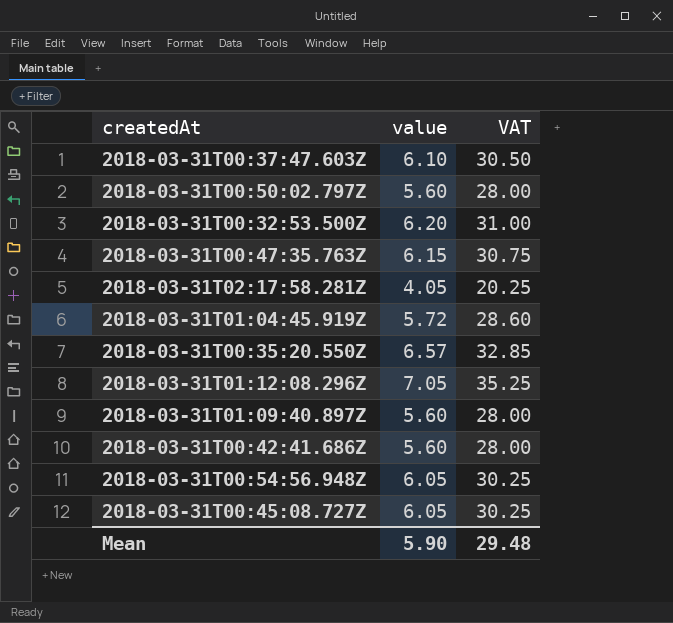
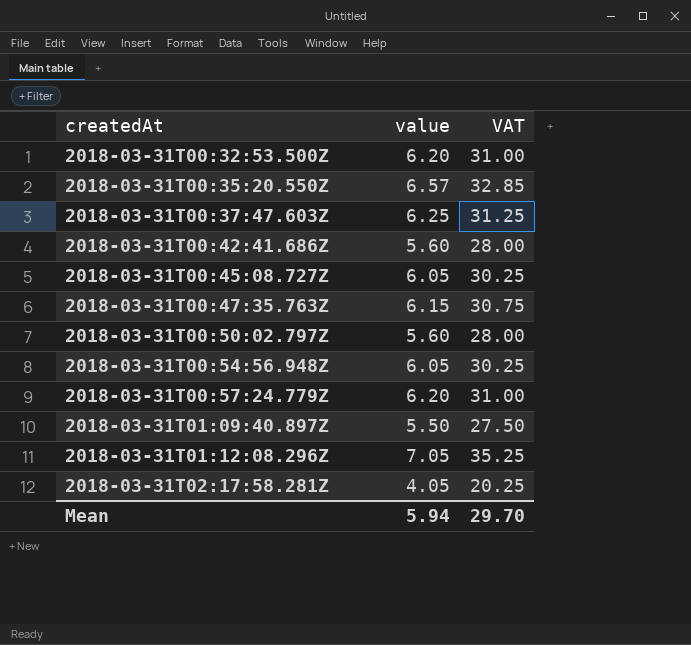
row order: none -> createdAt ascending
row 2018-03-31T01:04:45.919Z: 5.72 | 28.60 -> none
2018-03-31T00:37:47.603Z | value: 6.10 -> 6.25
2018-03-31T00:37:47.603Z | VAT: 30.50 -> 31.25
row 2018-03-31T00:57:24.779Z: none -> 6.20 | 31.00
2018-03-31T01:09:40.897Z | value: 5.60 -> 5.50
2018-03-31T01:09:40.897Z | VAT: 28.00 -> 27.50
Mean | value: 5.90 -> 5.94
Mean | VAT: 29.48 -> 29.70

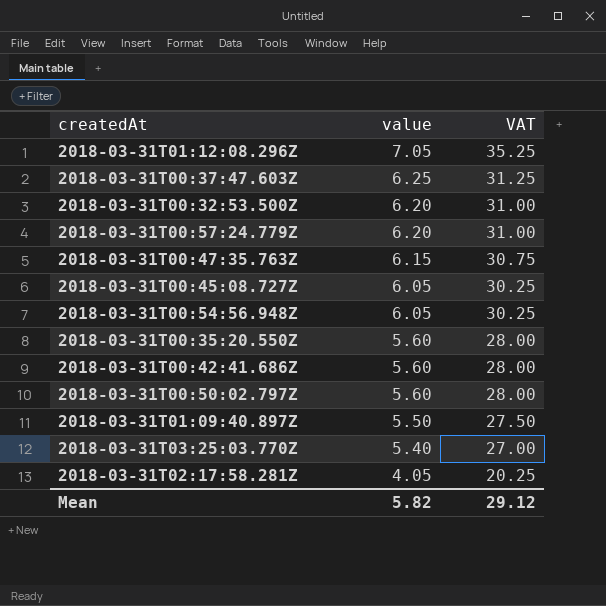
row order: createdAt ascending -> value descending
2018-03-31T00:35:20.550Z | value: 6.57 -> 5.60
2018-03-31T00:35:20.550Z | VAT: 32.85 -> 28.00
row 2018-03-31T03:25:03.770Z: none -> 5.40 | 27.00
Mean | value: 5.94 -> 5.82
Mean | VAT: 29.70 -> 29.12

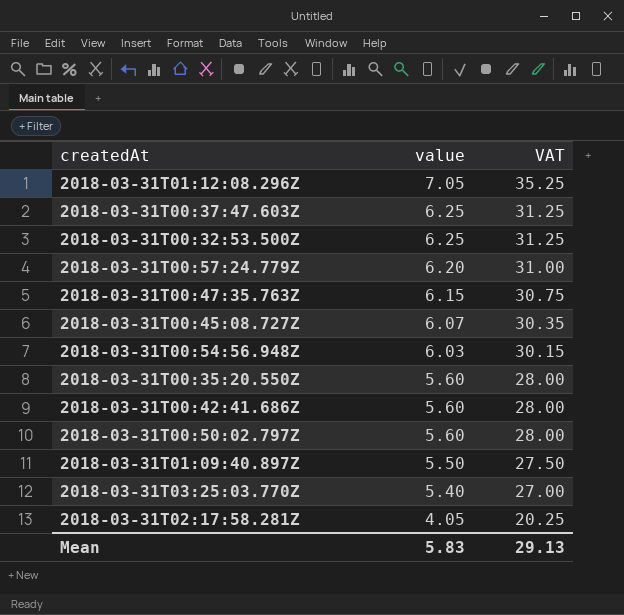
2018-03-31T00:32:53.500Z | value: 6.20 -> 6.25
2018-03-31T00:32:53.500Z | VAT: 31.00 -> 31.25
2018-03-31T00:45:08.727Z | value: 6.05 -> 6.07
2018-03-31T00:45:08.727Z | VAT: 30.25 -> 30.35
2018-03-31T00:54:56.948Z | value: 6.05 -> 6.03
2018-03-31T00:54:56.948Z | VAT: 30.25 -> 30.15
Mean | value: 5.82 -> 5.83
Mean | VAT: 29.12 -> 29.13

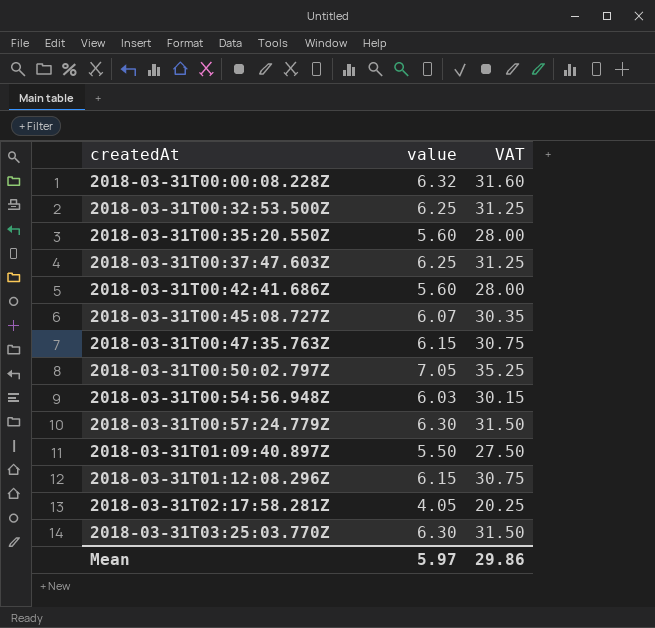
row order: value descending -> createdAt ascending
row 2018-03-31T00:00:08.228Z: none -> 6.32 | 31.60
2018-03-31T00:50:02.797Z | value: 5.60 -> 7.05
2018-03-31T00:50:02.797Z | VAT: 28.00 -> 35.25
2018-03-31T00:57:24.779Z | value: 6.20 -> 6.30
2018-03-31T00:57:24.779Z | VAT: 31.00 -> 31.50
2018-03-31T01:12:08.296Z | value: 7.05 -> 6.15
2018-03-31T01:12:08.296Z | VAT: 35.25 -> 30.75
2018-03-31T03:25:03.770Z | value: 5.40 -> 6.30
2018-03-31T03:25:03.770Z | VAT: 27.00 -> 31.50
Mean | value: 5.83 -> 5.97
Mean | VAT: 29.13 -> 29.86

